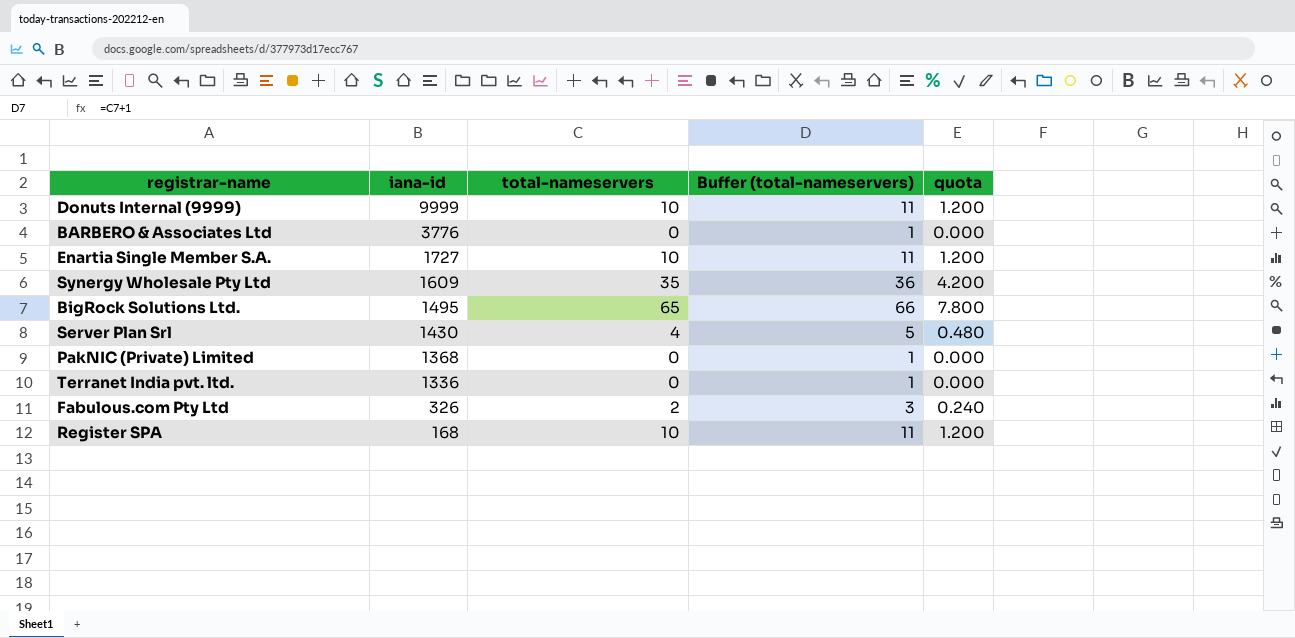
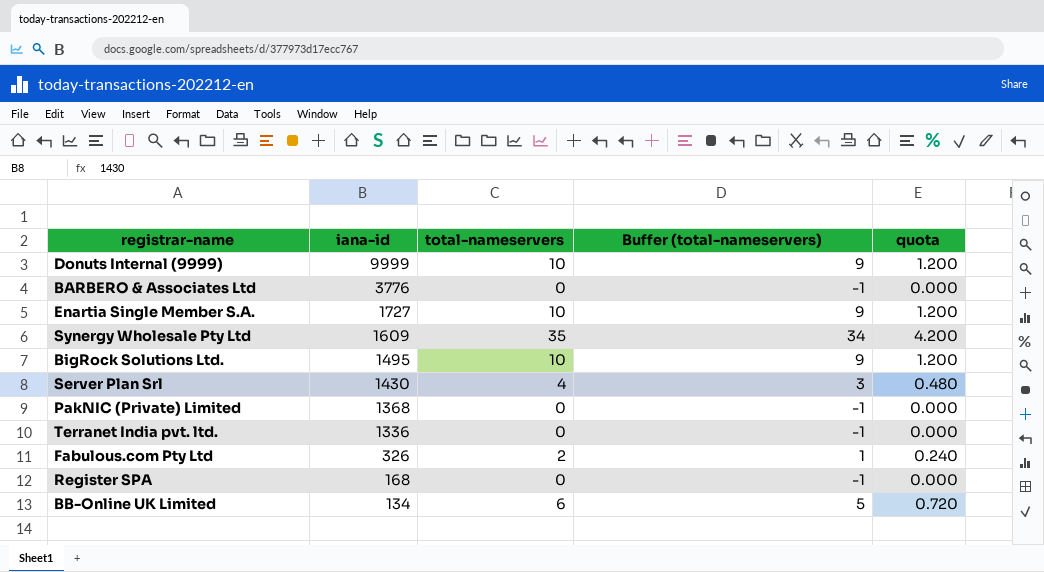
column Buffer (total-nameservers) | formula: [total-nameservers] + 1 -> [total-nameservers] - 1
BigRock Solutions Ltd. | total-nameservers: 65 -> 10
BigRock Solutions Ltd. | quota: 7.800 -> 1.200
Register SPA | total-nameservers: 10 -> 0
Register SPA | quota: 1.200 -> 0.000
row BB-Online UK Limited: none -> 134 | 6 | 5 | 0.720

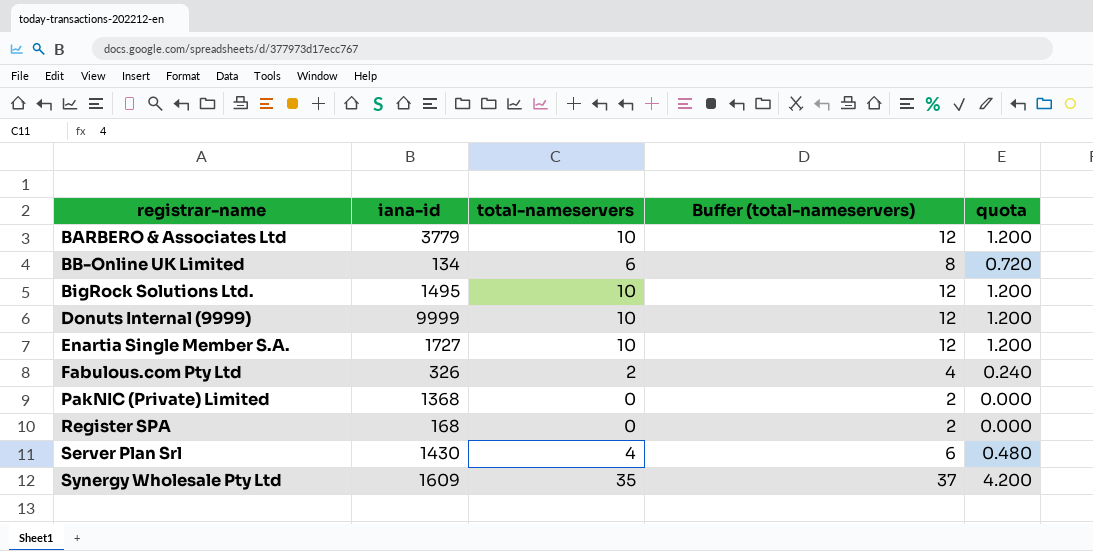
row order: iana-id descending -> registrar-name ascending
column Buffer (total-nameservers) | formula: [total-nameservers] - 1 -> [total-nameservers] + 2
row Terranet India pvt. ltd.: 1336 | 0 | -1 | 0.000 -> none
BARBERO & Associates Ltd | iana-id: 3776 -> 3779
BARBERO & Associates Ltd | total-nameservers: 0 -> 10
BARBERO & Associates Ltd | quota: 0.000 -> 1.200

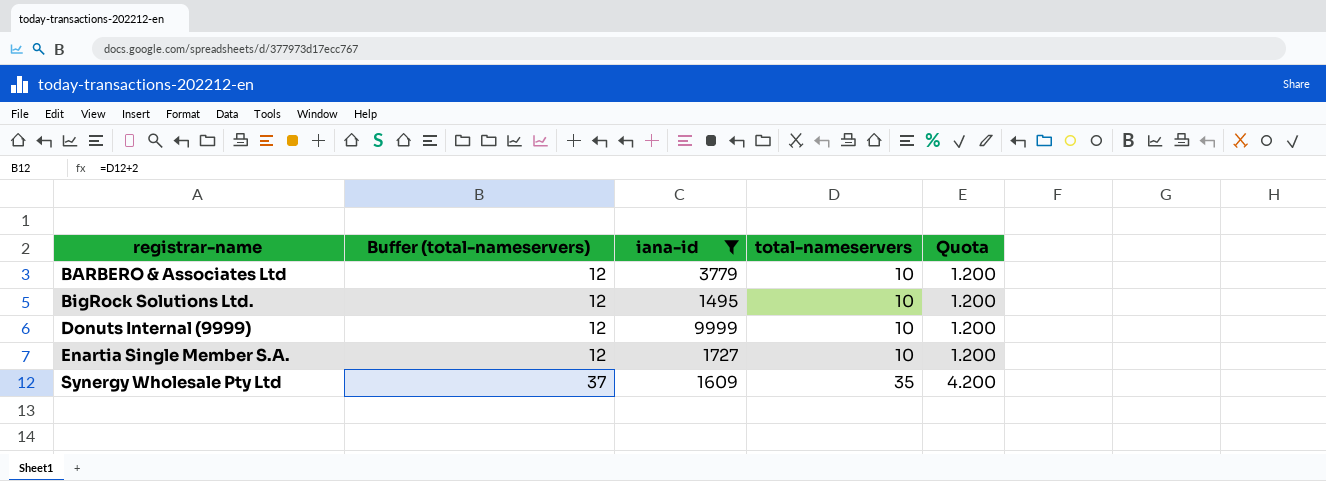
filter: none -> iana-id >= 1495
column Buffer (total-nameservers) | position: 4 -> 2
column name: quota -> Quota

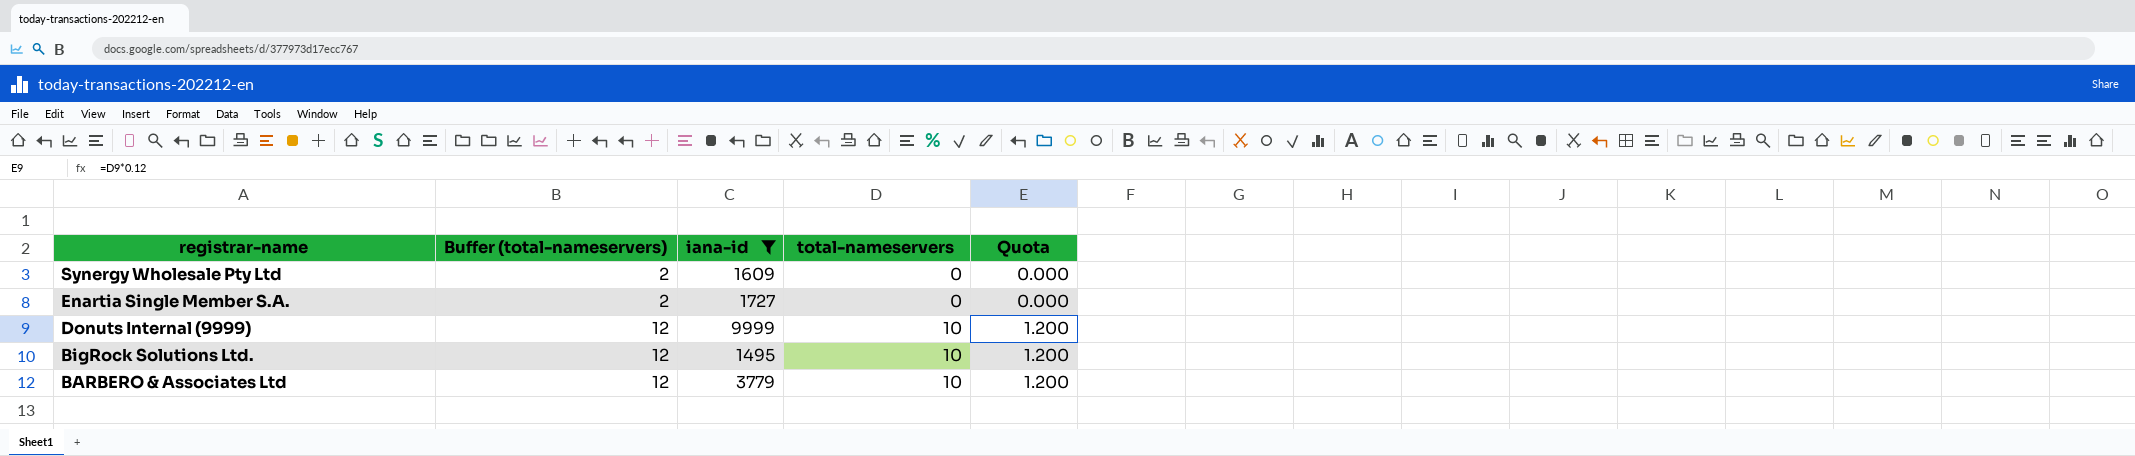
row order: registrar-name ascending -> registrar-name descending
Synergy Wholesale Pty Ltd | Buffer (total-nameservers): 37 -> 2
Synergy Wholesale Pty Ltd | total-nameservers: 35 -> 0
Synergy Wholesale Pty Ltd | Quota: 4.200 -> 0.000
Enartia Single Member S.A. | Buffer (total-nameservers): 12 -> 2
Enartia Single Member S.A. | total-nameservers: 10 -> 0
Enartia Single Member S.A. | Quota: 1.200 -> 0.000

